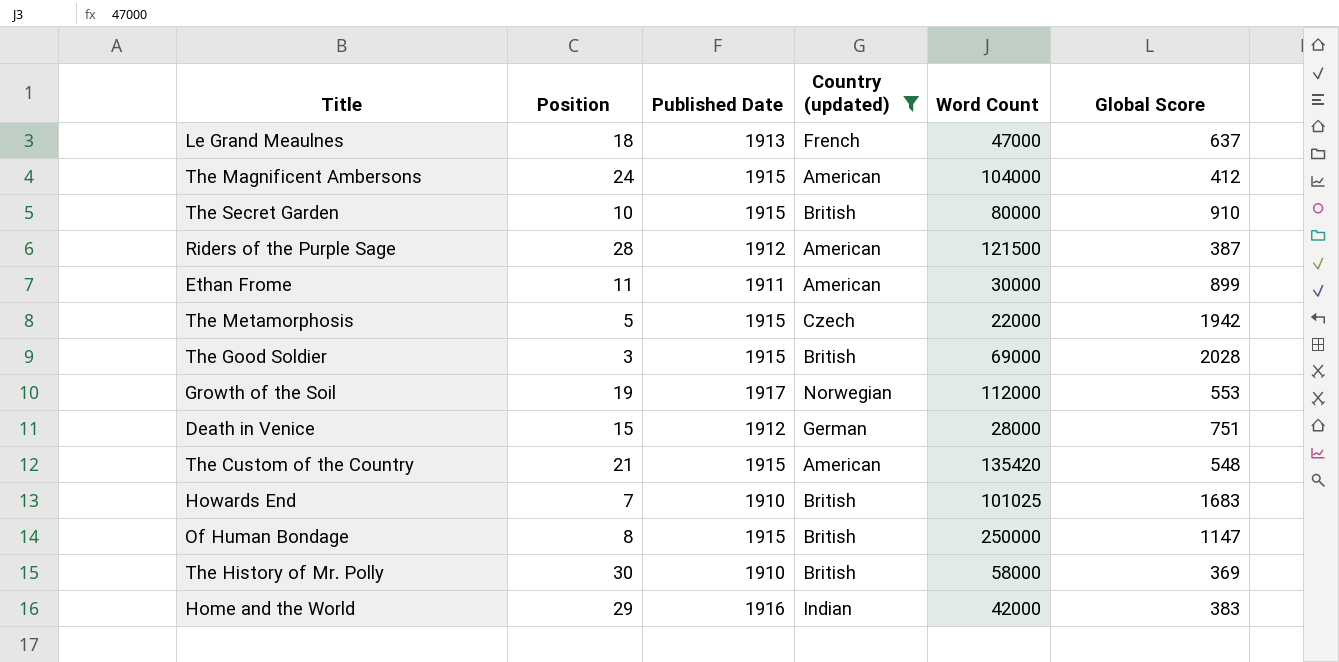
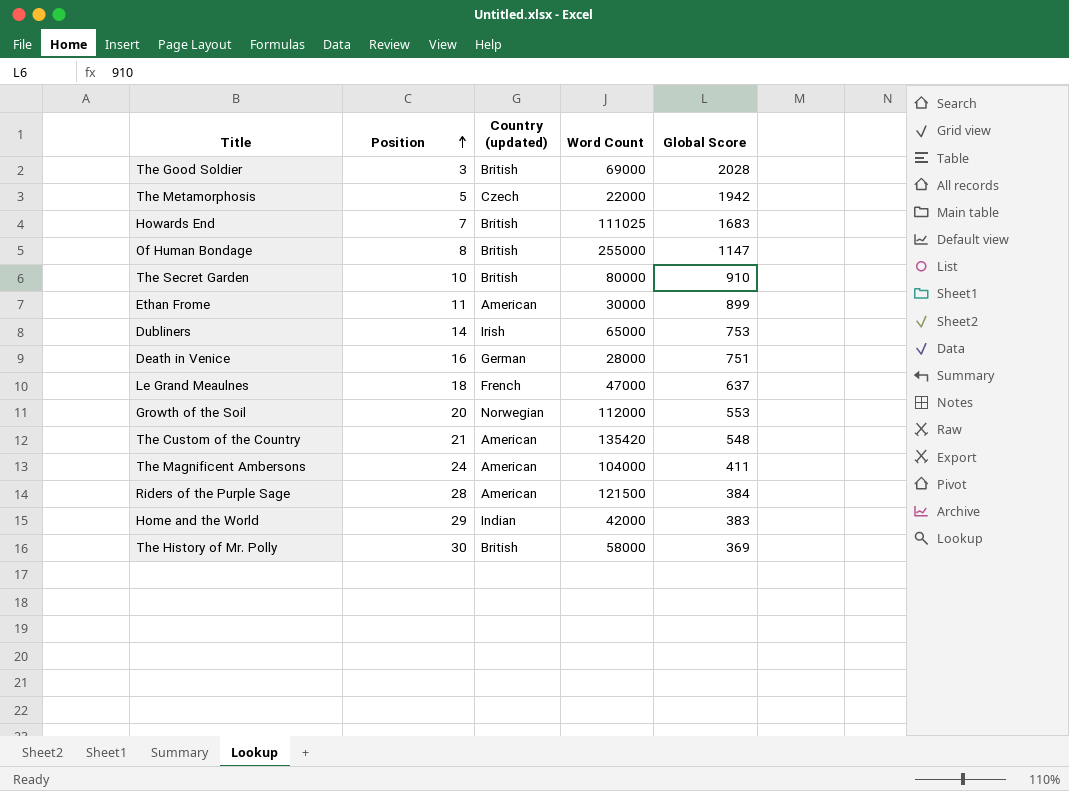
filter: Country (updated) != Irish -> none
row order: none -> Position ascending
column Published Date | position: 3 -> none
Howards End | Word Count: 101025 -> 111025
Of Human Bondage | Word Count: 250000 -> 255000
Death in Venice | Position: 15 -> 16
Growth of the Soil | Position: 19 -> 20
The Magnificent Ambersons | Global Score: 412 -> 411
Riders of the Purple Sage | Global Score: 387 -> 384

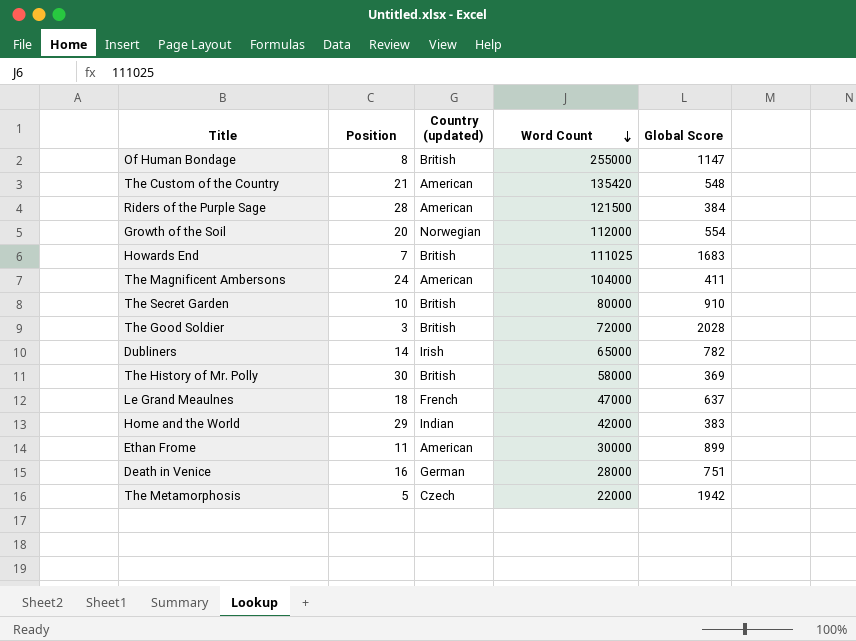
row order: Position ascending -> Word Count descending
Growth of the Soil | Global Score: 553 -> 554
The Good Soldier | Word Count: 69000 -> 72000
Dubliners | Global Score: 753 -> 782

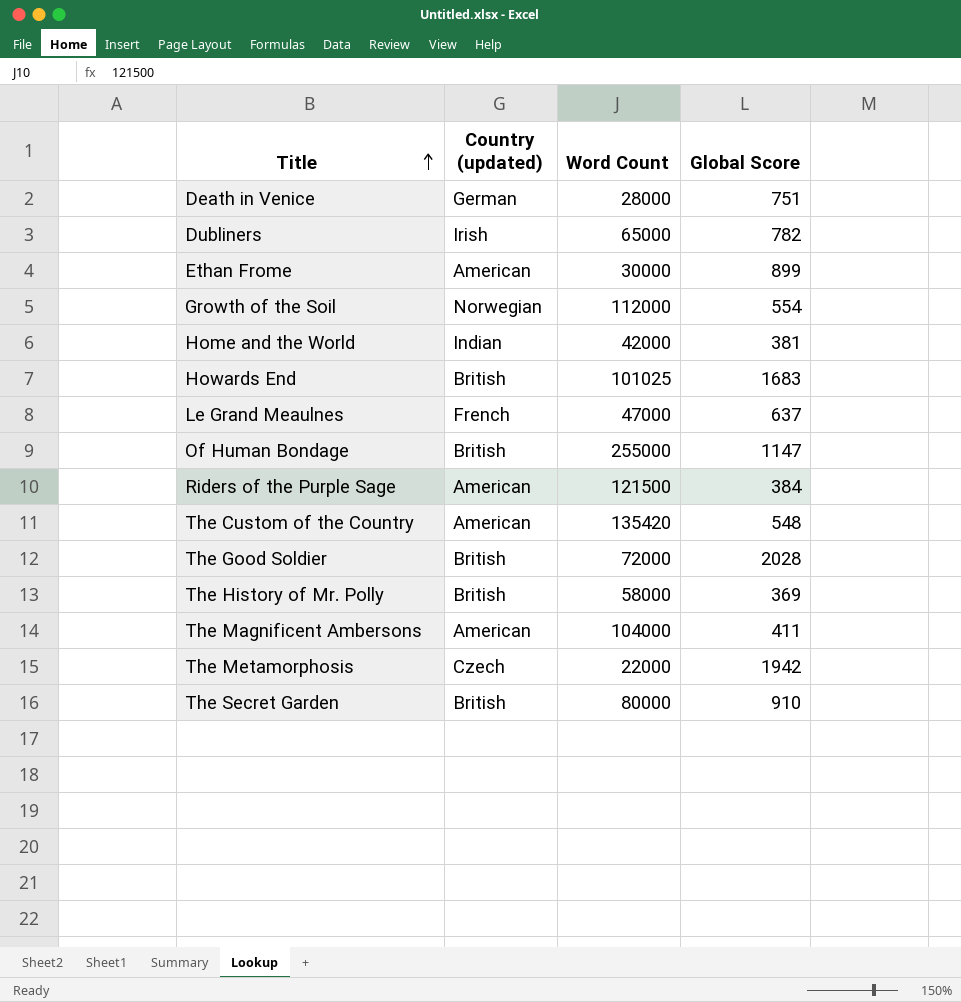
row order: Word Count descending -> Title ascending
column Position | position: 2 -> none
Home and the World | Global Score: 383 -> 381
Howards End | Word Count: 111025 -> 101025

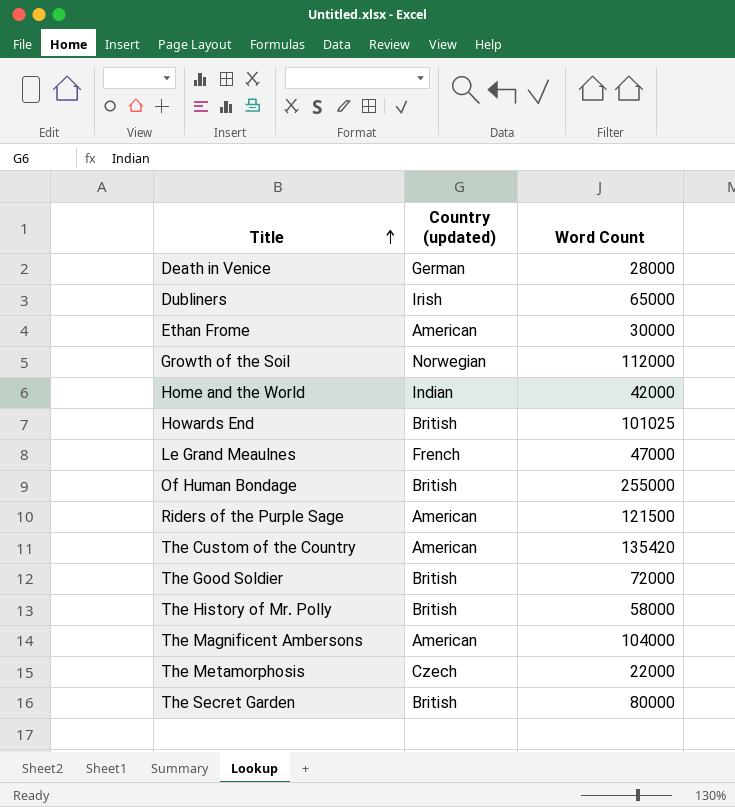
column Global Score | position: 4 -> none

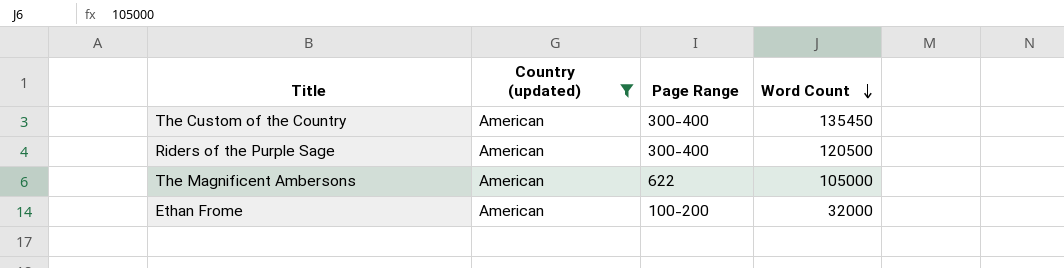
filter: none -> Country (updated) = American
row order: Title ascending -> Word Count descending
column Page Range | position: none -> 3
The Custom of the Country | Word Count: 135420 -> 135450
Riders of the Purple Sage | Word Count: 121500 -> 120500
The Magnificent Ambersons | Word Count: 104000 -> 105000
Ethan Frome | Word Count: 30000 -> 32000

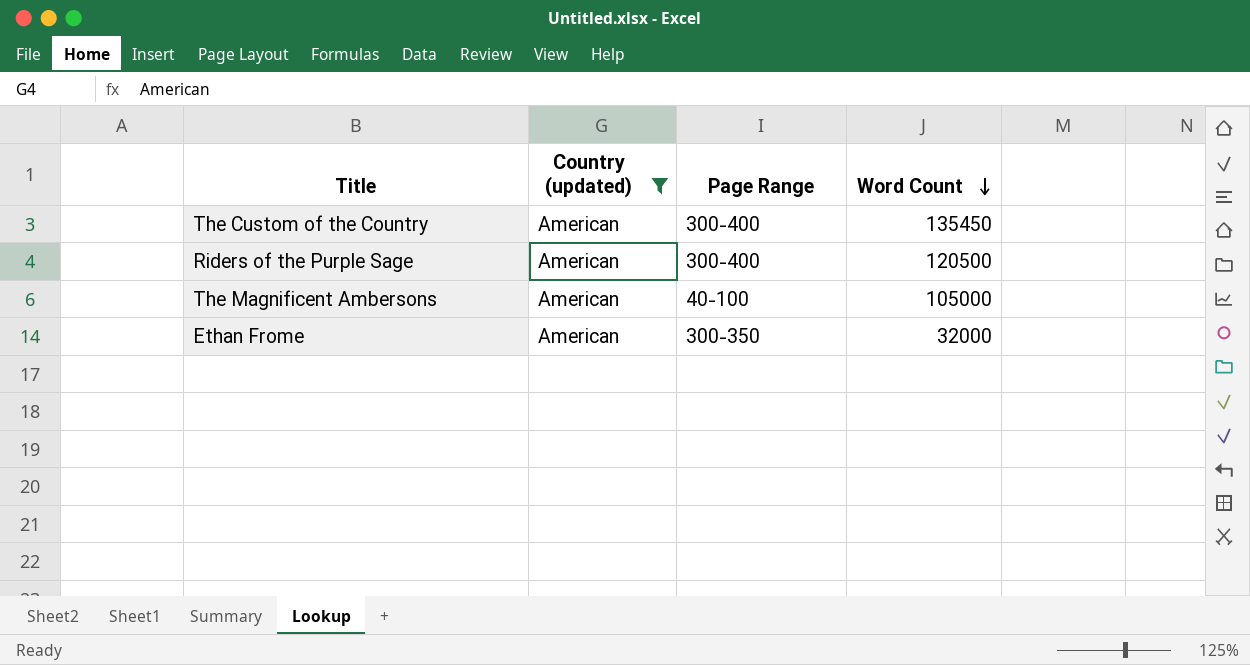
The Magnificent Ambersons | Page Range: 622 -> 40-100
Ethan Frome | Page Range: 100-200 -> 300-350

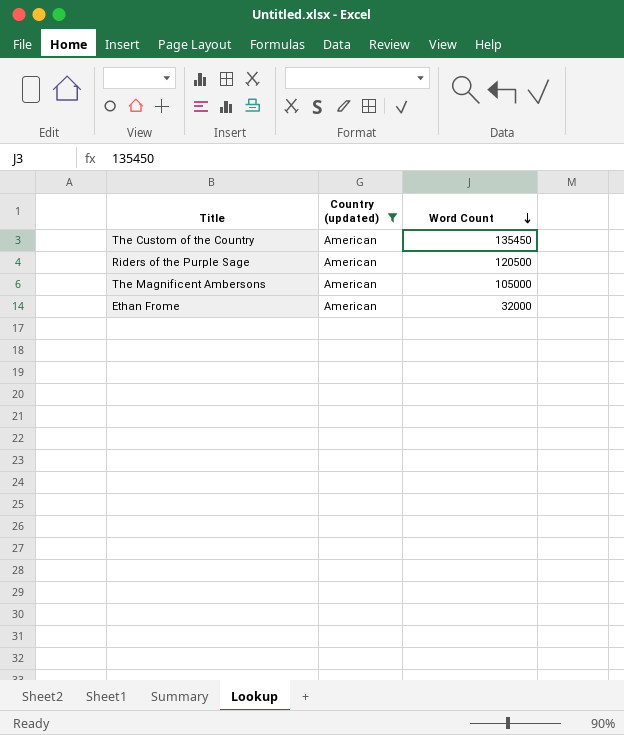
column Page Range | position: 3 -> none

